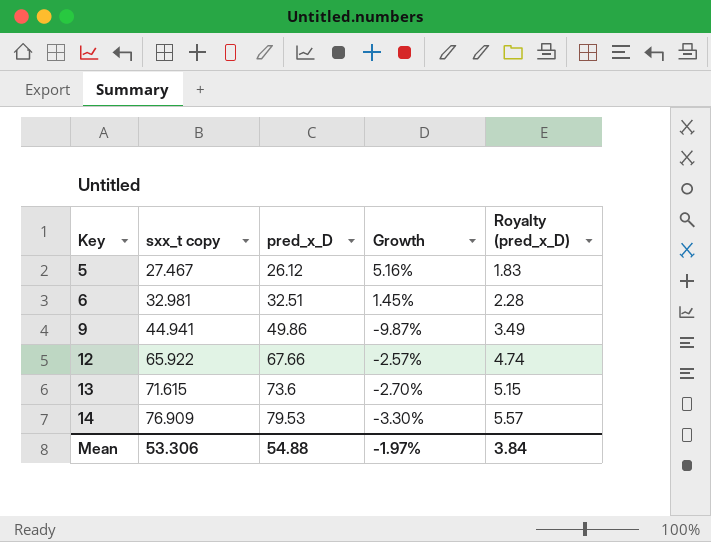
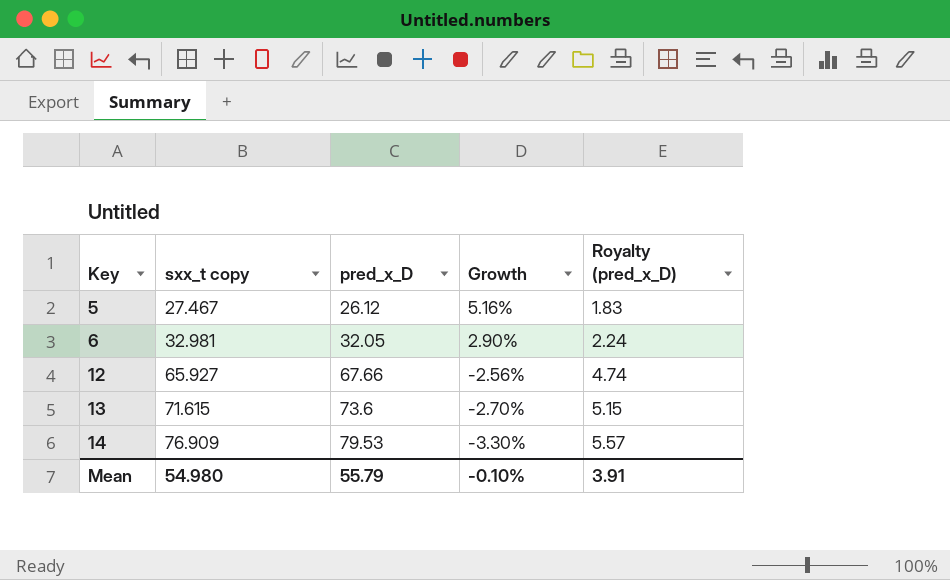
row 9: 44.941 | 49.86 | -9.87% | 3.49 -> none
6 | pred_x_D: 32.51 -> 32.05
6 | Growth: 1.45% -> 2.90%
6 | Royalty (pred_x_D): 2.28 -> 2.24
12 | sxx_t copy: 65.922 -> 65.927
12 | Growth: -2.57% -> -2.56%
Mean | sxx_t copy: 53.306 -> 54.980
Mean | pred_x_D: 54.88 -> 55.79
Mean | Growth: -1.97% -> -0.10%
Mean | Royalty (pred_x_D): 3.84 -> 3.91

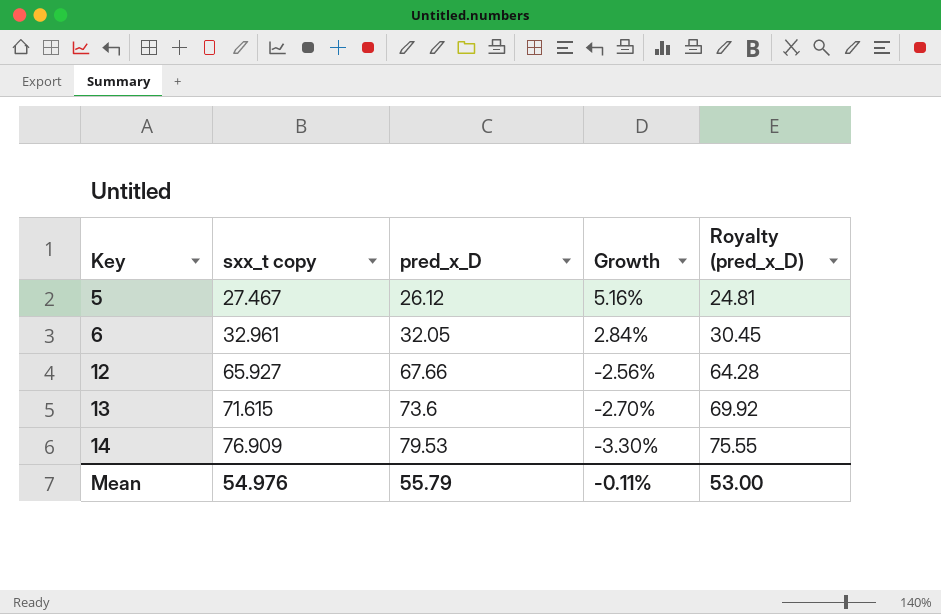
column Royalty (pred_x_D) | formula: [pred_x_D] * 0.07 -> [pred_x_D] * 0.95
6 | sxx_t copy: 32.981 -> 32.961
6 | Growth: 2.90% -> 2.84%
Mean | sxx_t copy: 54.980 -> 54.976
Mean | Growth: -0.10% -> -0.11%
Mean | Royalty (pred_x_D): 3.91 -> 53.00

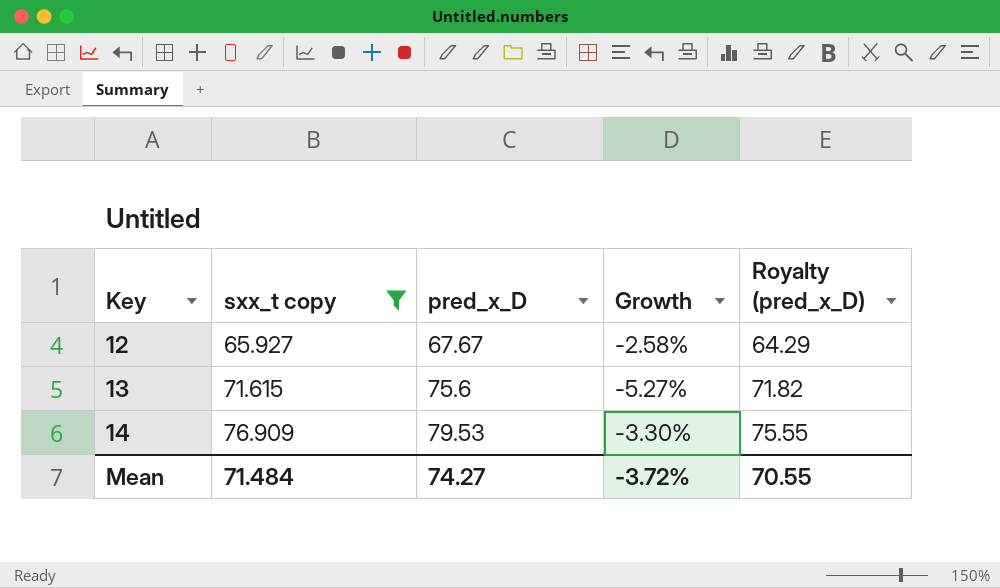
filter: none -> sxx_t copy >= 65.927
12 | pred_x_D: 67.66 -> 67.67
12 | Growth: -2.56% -> -2.58%
12 | Royalty (pred_x_D): 64.28 -> 64.29
13 | pred_x_D: 73.6 -> 75.6
13 | Growth: -2.70% -> -5.27%
13 | Royalty (pred_x_D): 69.92 -> 71.82
Mean | sxx_t copy: 54.976 -> 71.484
Mean | pred_x_D: 55.79 -> 74.27
Mean | Growth: -0.11% -> -3.72%
Mean | Royalty (pred_x_D): 53.00 -> 70.55

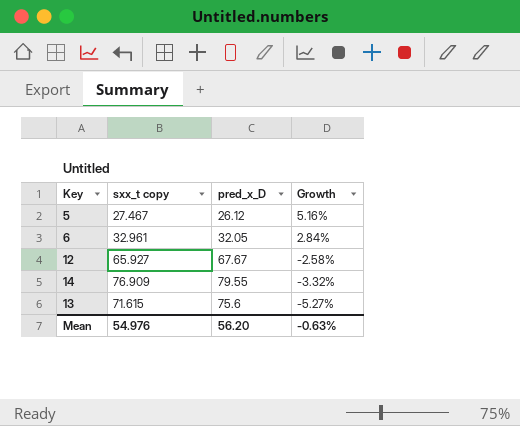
filter: sxx_t copy >= 65.927 -> none
row order: Key ascending -> Growth descending
column Royalty (pred_x_D) | formula: [pred_x_D] * 0.95 -> none
14 | pred_x_D: 79.53 -> 79.55
14 | Growth: -3.30% -> -3.32%
Mean | sxx_t copy: 71.484 -> 54.976
Mean | pred_x_D: 74.27 -> 56.20
Mean | Growth: -3.72% -> -0.63%

